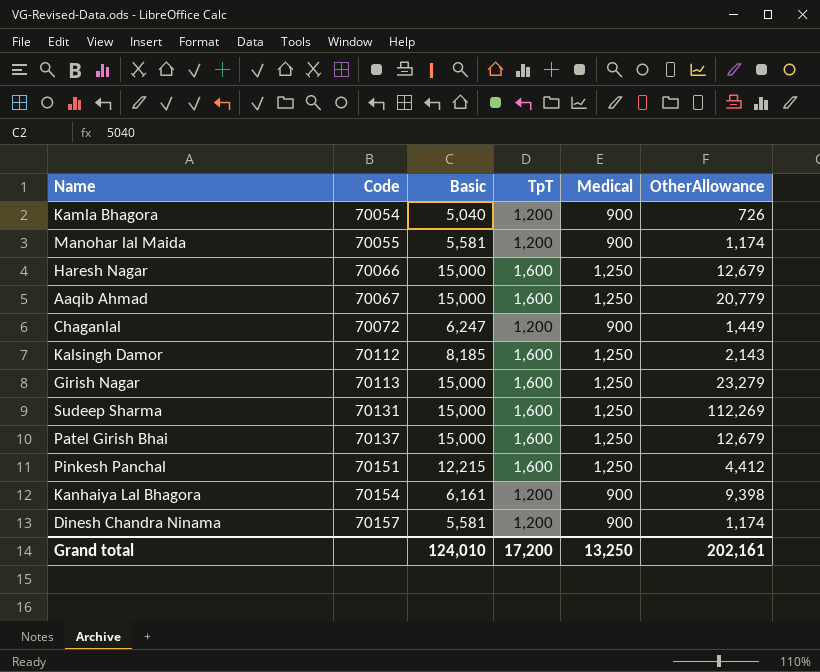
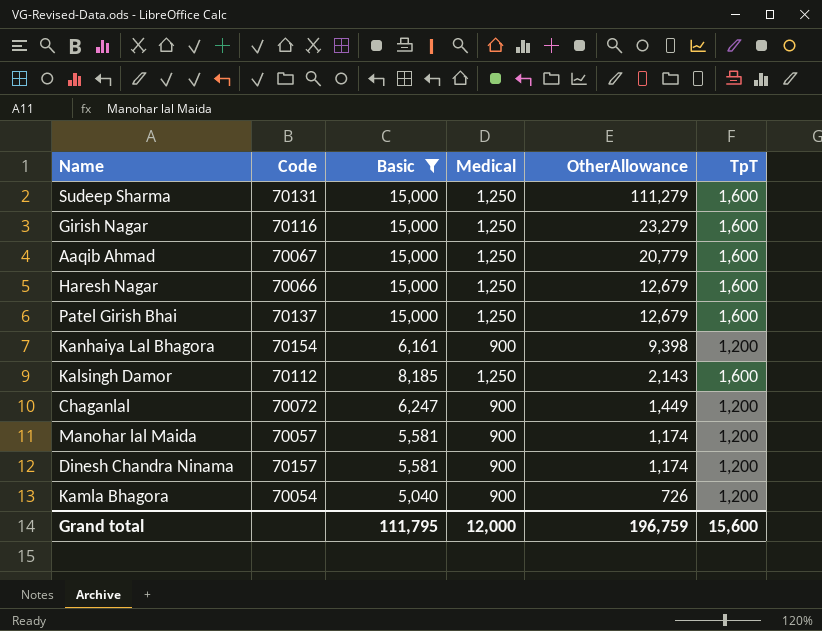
filter: none -> Basic != 12,215
row order: Code ascending -> OtherAllowance descending
column TpT | position: 4 -> 6
Sudeep Sharma | OtherAllowance: 112,269 -> 111,279
Girish Nagar | Code: 70113 -> 70116
Manohar lal Maida | Code: 70055 -> 70057
Grand total | Basic: 124,010 -> 111,795
Grand total | Medical: 13,250 -> 12,000
Grand total | OtherAllowance: 202,161 -> 196,759
Grand total | TpT: 17,200 -> 15,600

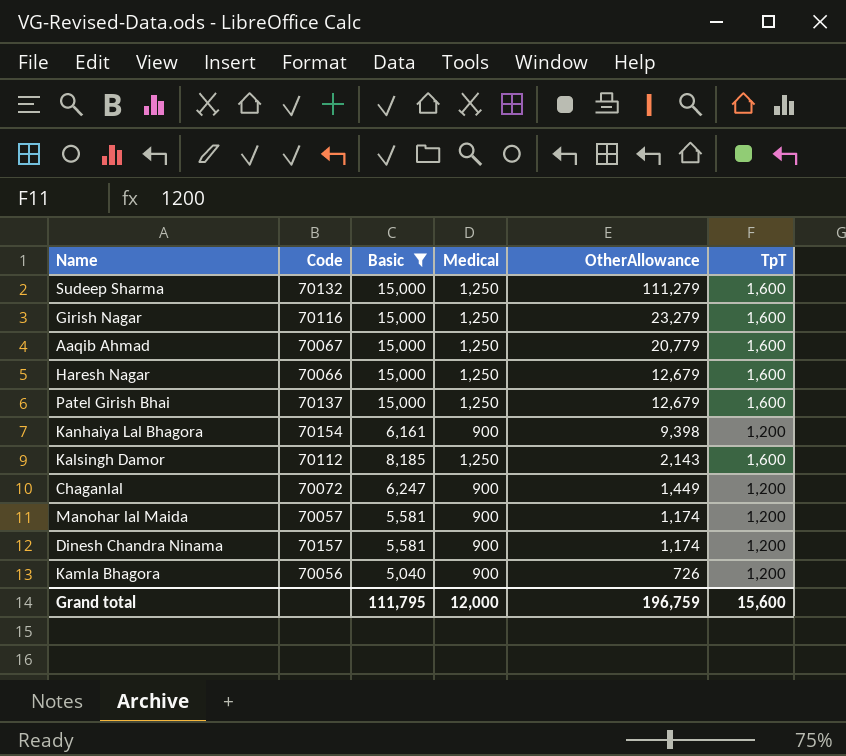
Sudeep Sharma | Code: 70131 -> 70132
Kamla Bhagora | Code: 70054 -> 70056

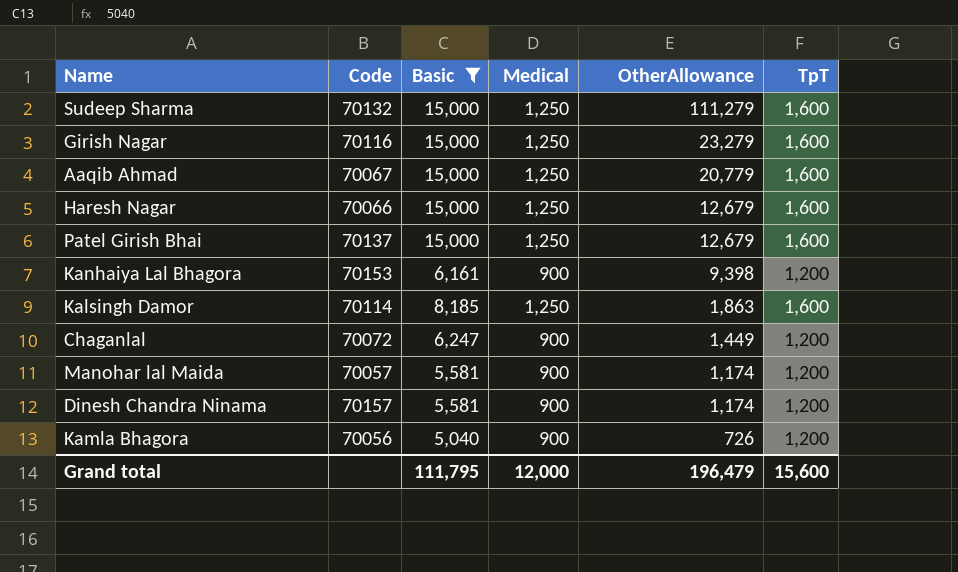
Kanhaiya Lal Bhagora | Code: 70154 -> 70153
Kalsingh Damor | Code: 70112 -> 70114
Kalsingh Damor | OtherAllowance: 2,143 -> 1,863
Grand total | OtherAllowance: 196,759 -> 196,479

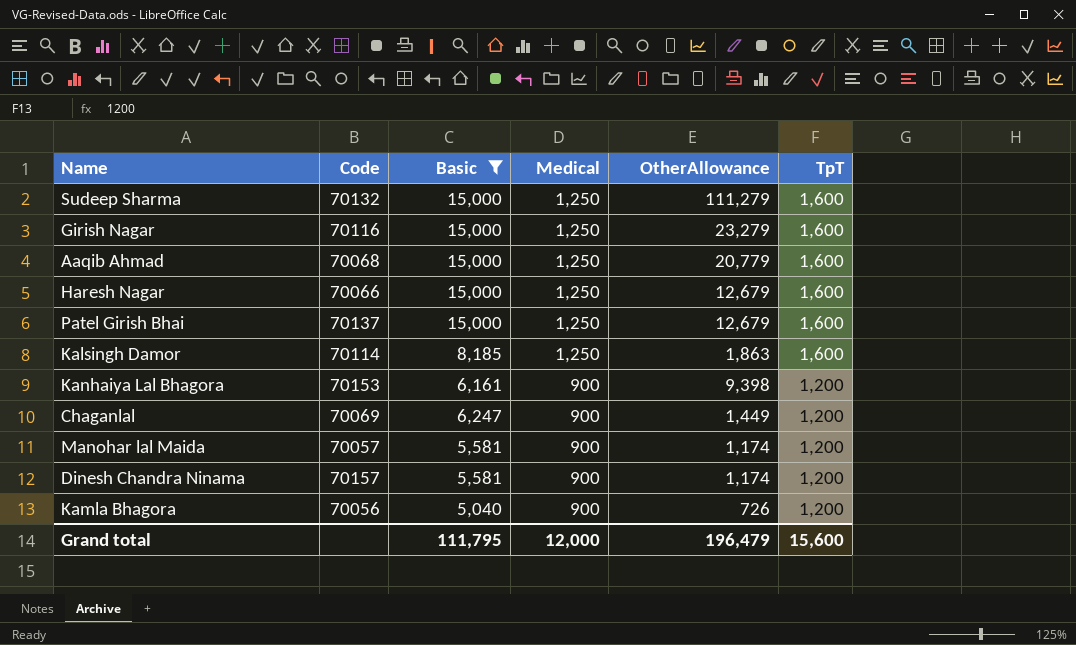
row order: OtherAllowance descending -> Medical descending
Aaqib Ahmad | Code: 70067 -> 70068
Chaganlal | Code: 70072 -> 70069

